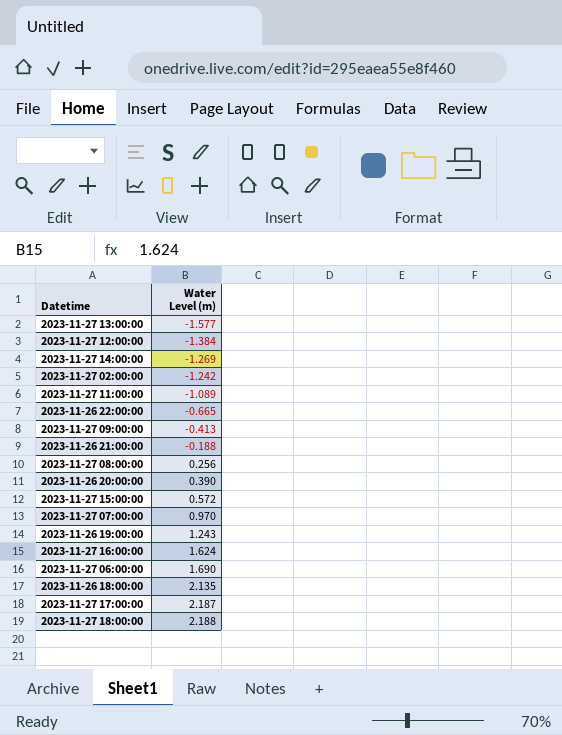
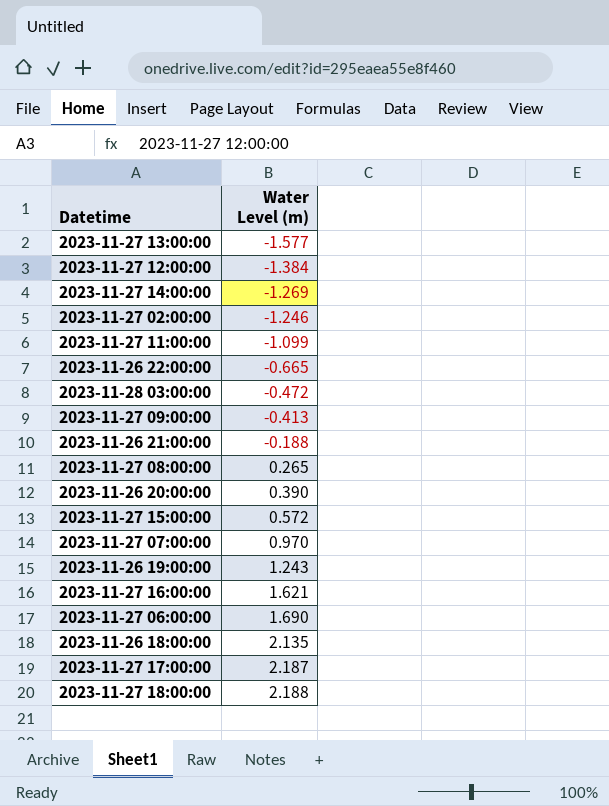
2023-11-27 02:00:00 | Water Level (m): -1.242 -> -1.246
2023-11-27 11:00:00 | Water Level (m): -1.089 -> -1.099
row 2023-11-28 03:00:00: none -> -0.472
2023-11-27 08:00:00 | Water Level (m): 0.256 -> 0.265
2023-11-27 16:00:00 | Water Level (m): 1.624 -> 1.621

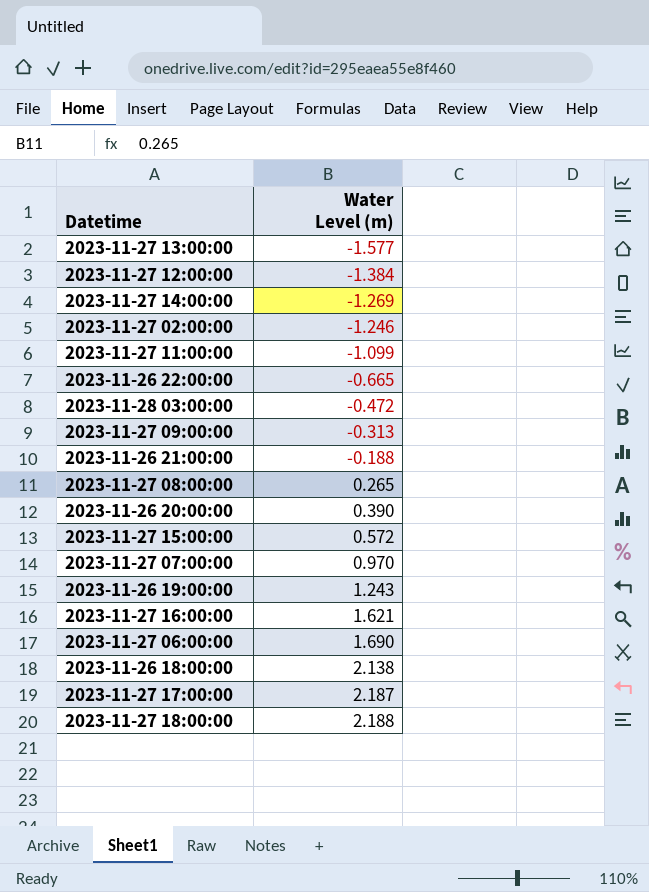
2023-11-27 09:00:00 | Water Level (m): -0.413 -> -0.313
2023-11-26 18:00:00 | Water Level (m): 2.135 -> 2.138

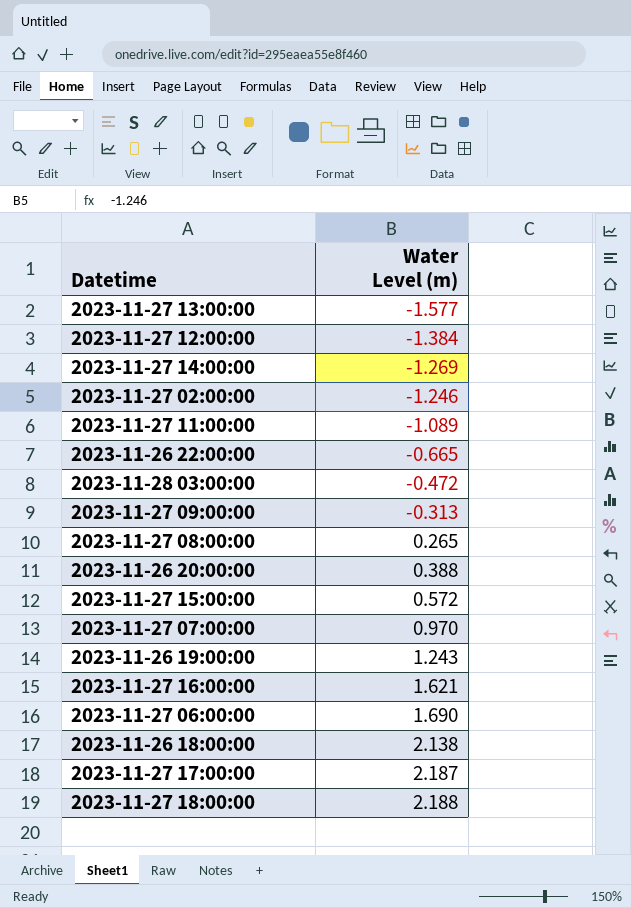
row 2023-11-26 21:00:00: -0.188 -> none
2023-11-27 11:00:00 | Water Level (m): -1.099 -> -1.089
2023-11-26 20:00:00 | Water Level (m): 0.390 -> 0.388

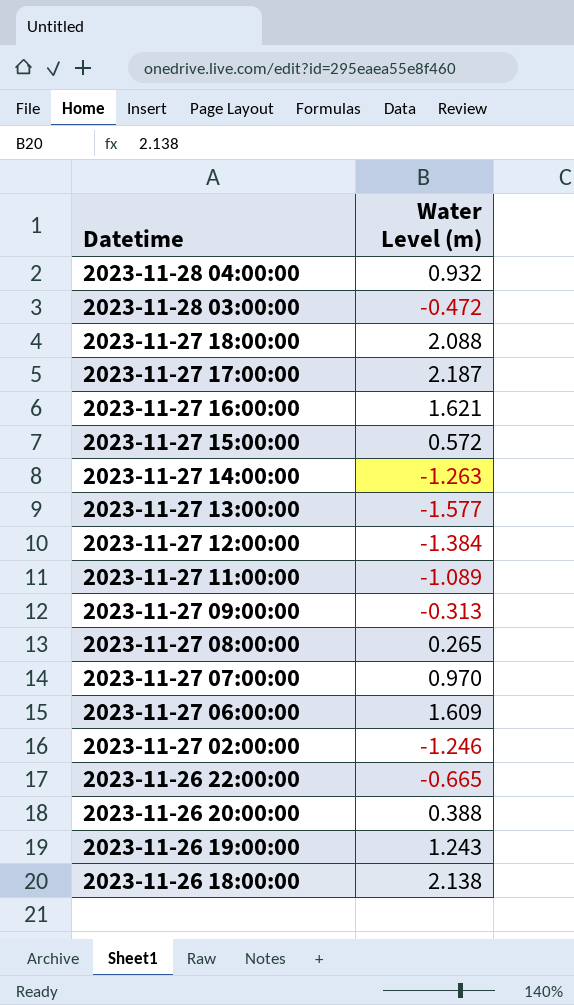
row order: Water Level (m) ascending -> Datetime descending
row 2023-11-28 04:00:00: none -> 0.932
2023-11-27 18:00:00 | Water Level (m): 2.188 -> 2.088
2023-11-27 14:00:00 | Water Level (m): -1.269 -> -1.263
2023-11-27 06:00:00 | Water Level (m): 1.690 -> 1.609

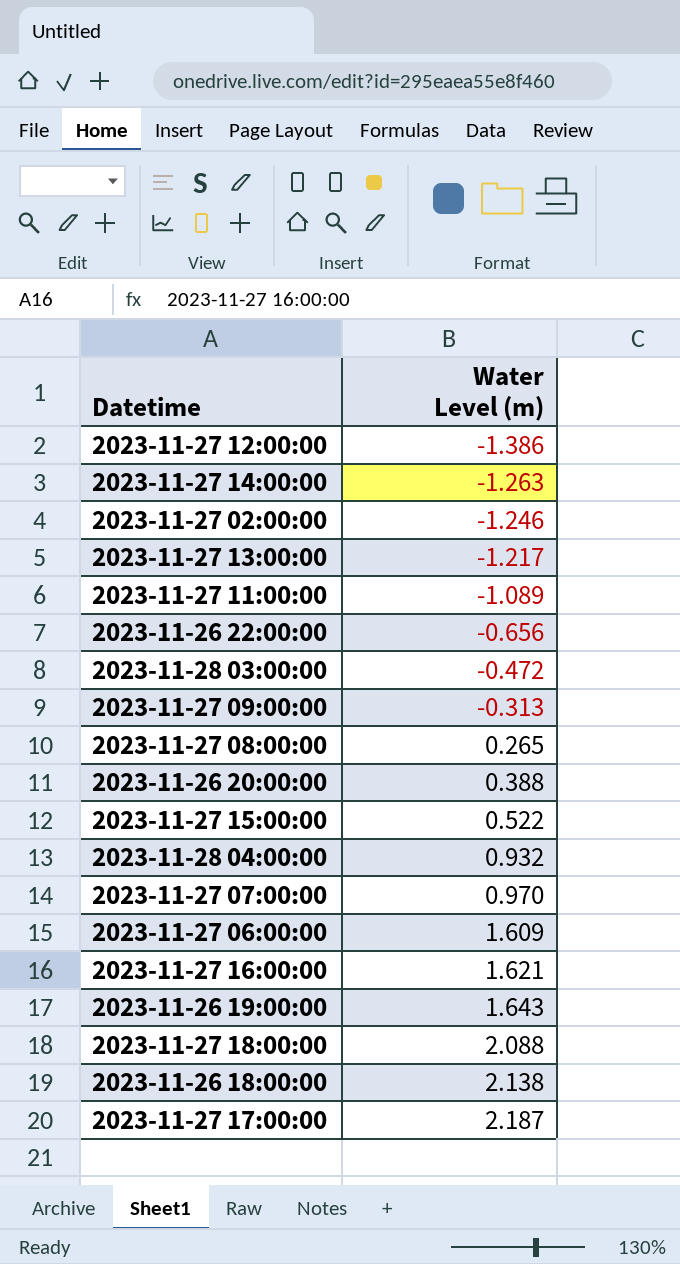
row order: Datetime descending -> Water Level (m) ascending
2023-11-27 12:00:00 | Water Level (m): -1.384 -> -1.386
2023-11-27 13:00:00 | Water Level (m): -1.577 -> -1.217
2023-11-26 22:00:00 | Water Level (m): -0.665 -> -0.656
2023-11-27 15:00:00 | Water Level (m): 0.572 -> 0.522
2023-11-26 19:00:00 | Water Level (m): 1.243 -> 1.643

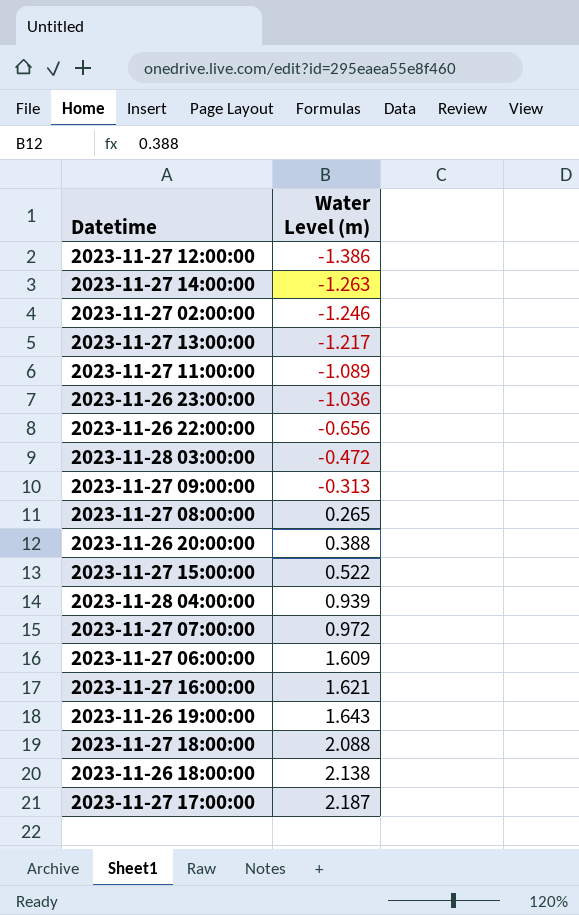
row 2023-11-26 23:00:00: none -> -1.036
2023-11-28 04:00:00 | Water Level (m): 0.932 -> 0.939
2023-11-27 07:00:00 | Water Level (m): 0.970 -> 0.972

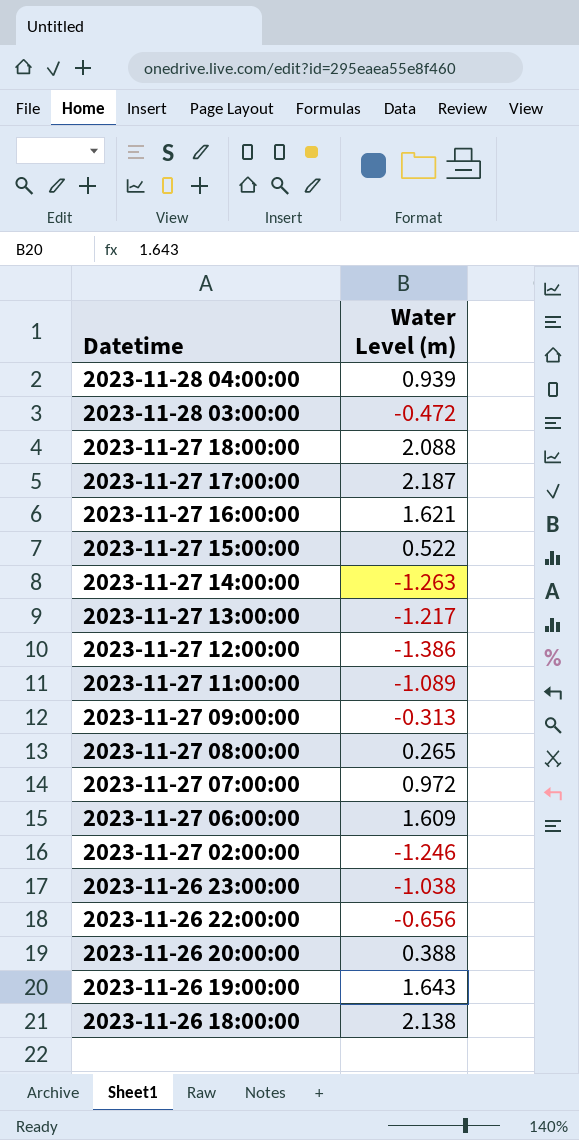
row order: Water Level (m) ascending -> Datetime descending
2023-11-26 23:00:00 | Water Level (m): -1.036 -> -1.038

